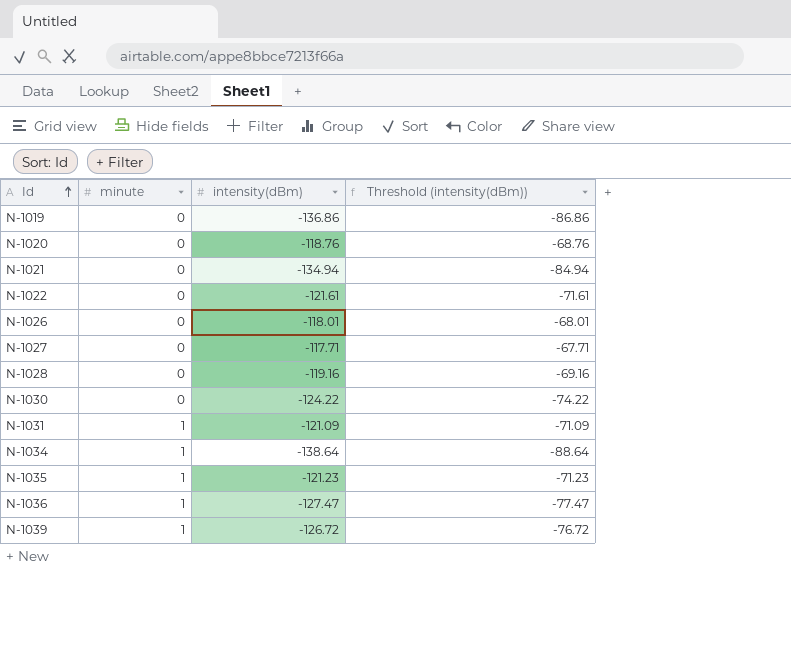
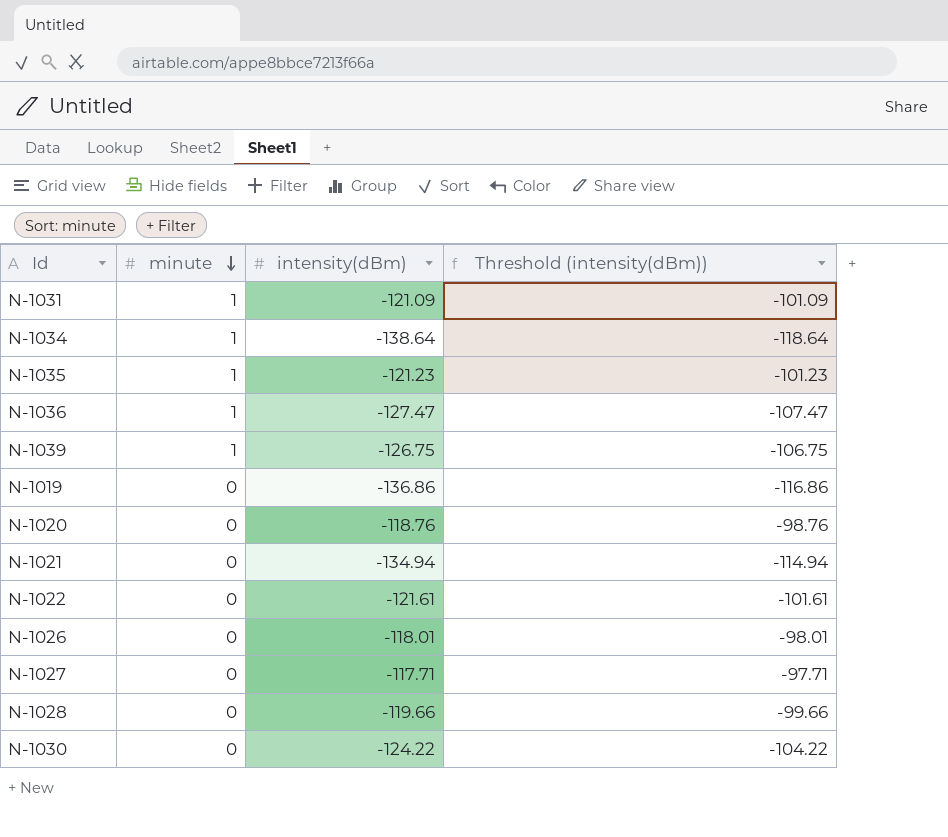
row order: Id ascending -> minute descending
column Threshold (intensity(dBm)) | formula: [intensity(dBm)] + 50 -> [intensity(dBm)] + 20
N-1039 | intensity(dBm): -126.72 -> -126.75
N-1028 | intensity(dBm): -119.16 -> -119.66

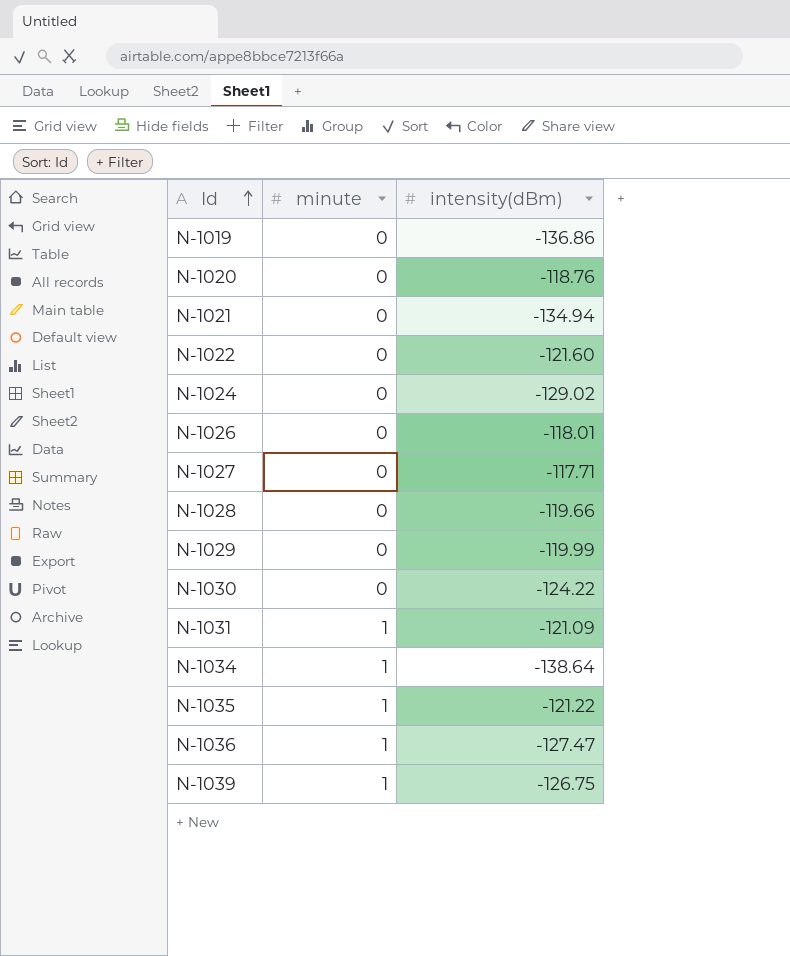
row order: minute descending -> Id ascending
column Threshold (intensity(dBm)) | formula: [intensity(dBm)] + 20 -> none
N-1022 | intensity(dBm): -121.61 -> -121.60
row N-1024: none -> 0 | -129.02
row N-1029: none -> 0 | -119.99
N-1035 | intensity(dBm): -121.23 -> -121.22

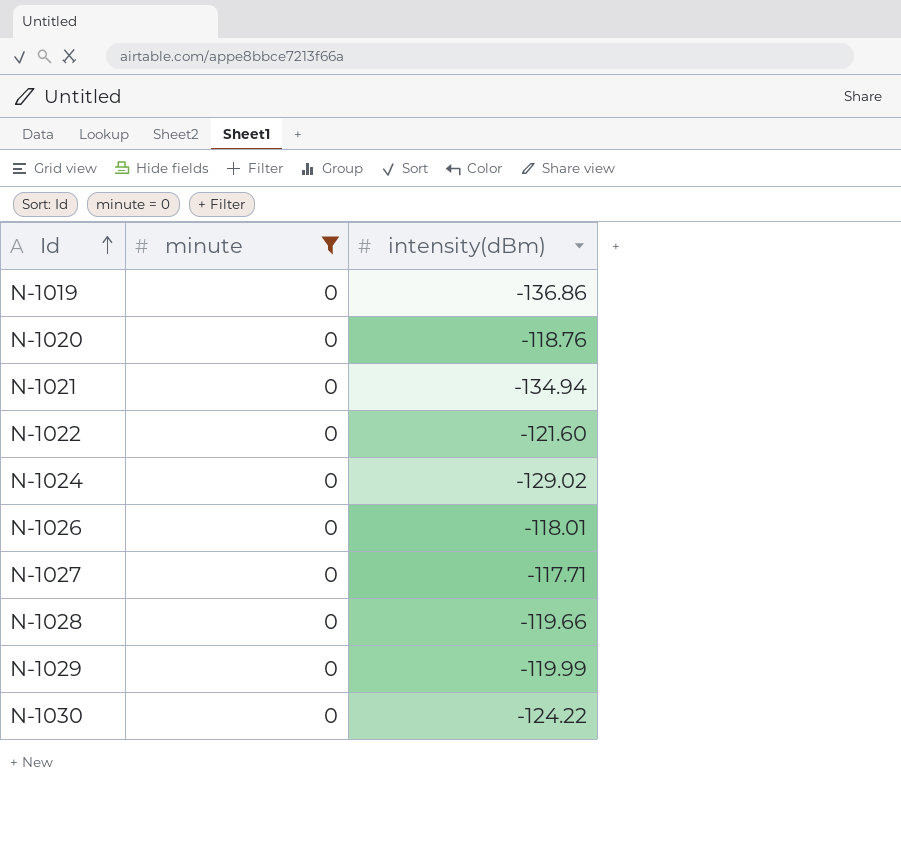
filter: none -> minute = 0

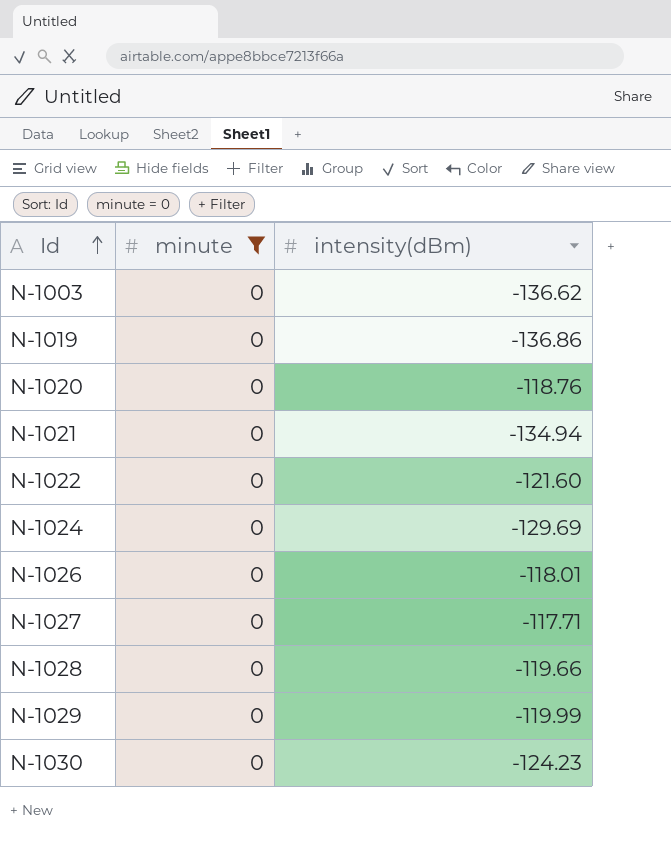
row N-1003: none -> 0 | -136.62
N-1024 | intensity(dBm): -129.02 -> -129.69
N-1030 | intensity(dBm): -124.22 -> -124.23

